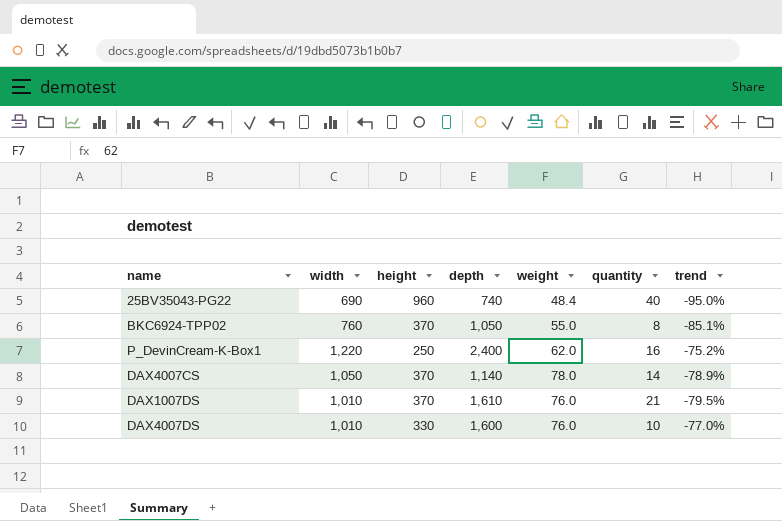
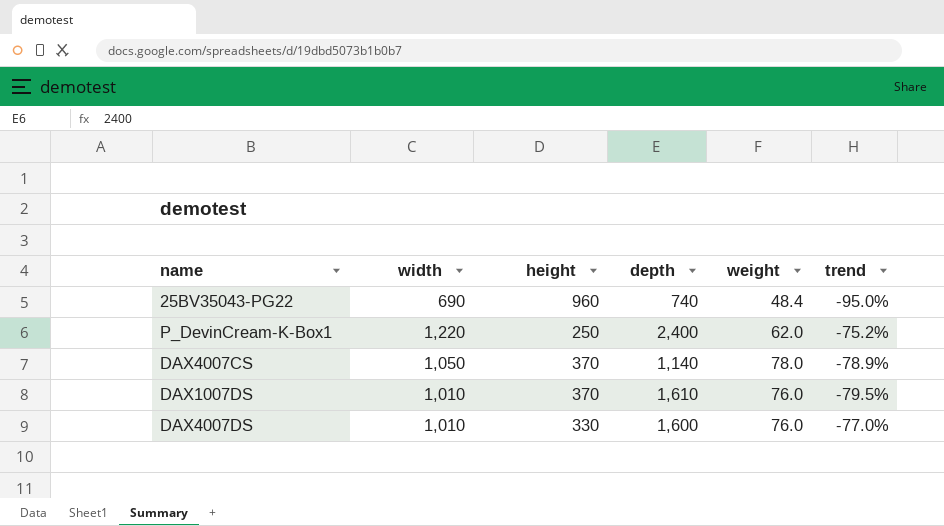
column quantity | position: 6 -> none
row BKC6924-TPP02: 760 | 370 | 1,050 | 55.0 | 8 | -85.1% -> none

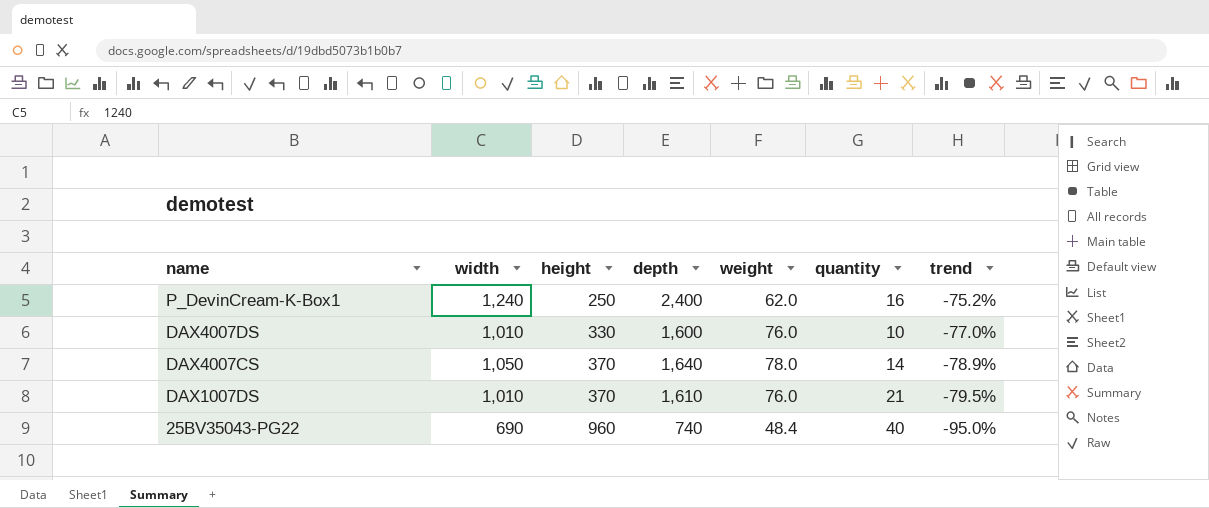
row order: none -> name descending
column quantity | position: none -> 6
P_DevinCream-K-Box1 | width: 1,220 -> 1,240
DAX4007CS | depth: 1,140 -> 1,640

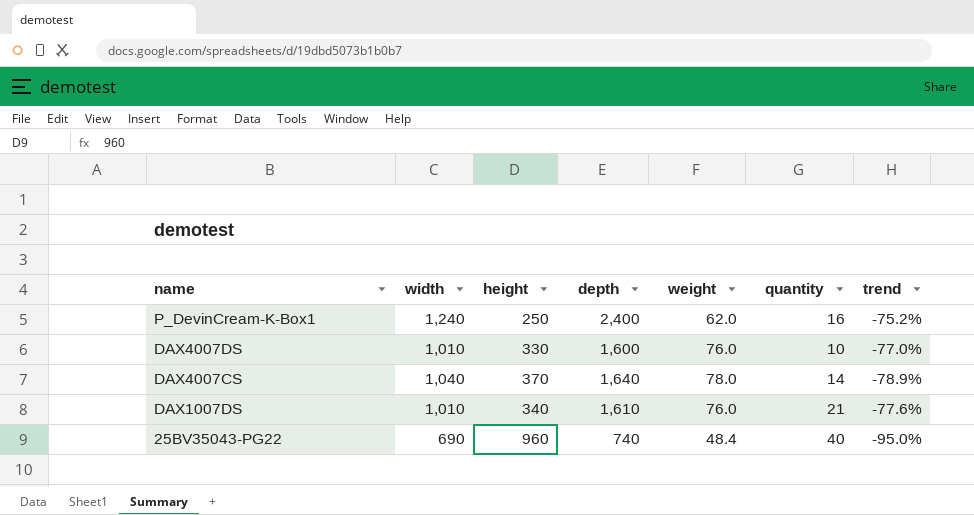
DAX4007CS | width: 1,050 -> 1,040
DAX1007DS | height: 370 -> 340
DAX1007DS | trend: -79.5% -> -77.6%

